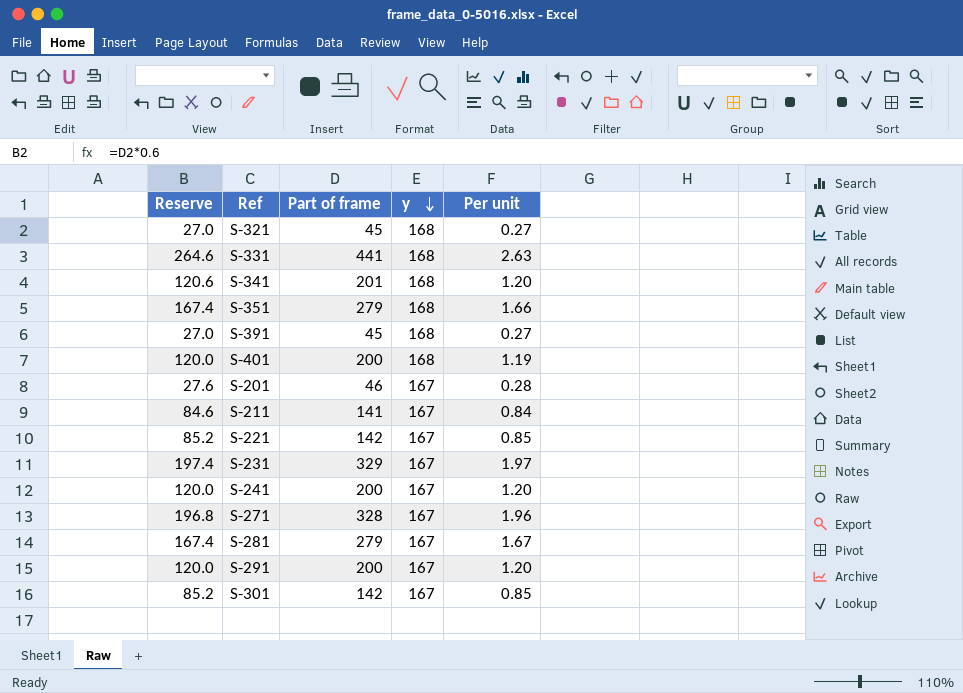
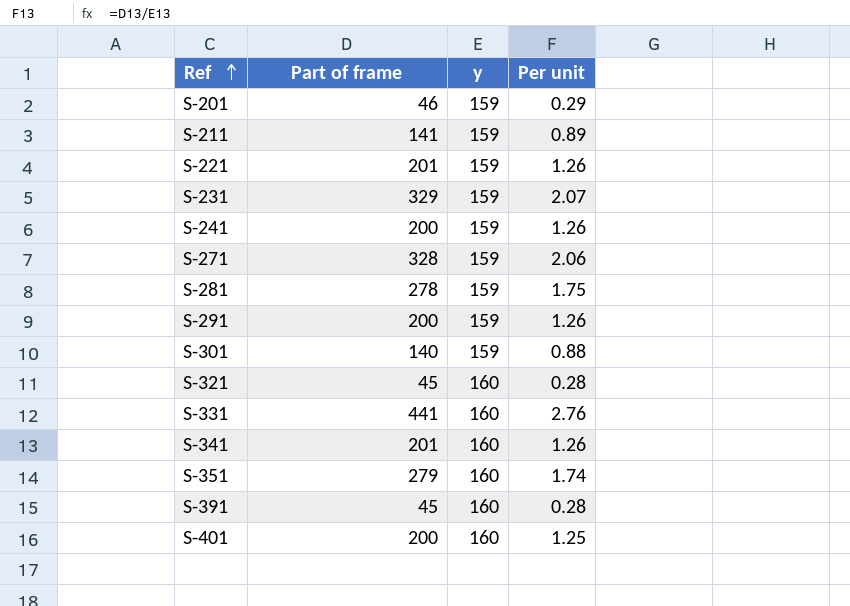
row order: y descending -> Ref ascending
column Reserve | formula: [Part of frame] * 0.6 -> none
S-201 | y: 167 -> 159
S-201 | Per unit: 0.28 -> 0.29
S-211 | y: 167 -> 159
S-211 | Per unit: 0.84 -> 0.89
S-221 | Part of frame: 142 -> 201
S-221 | y: 167 -> 159
S-221 | Per unit: 0.85 -> 1.26
S-231 | y: 167 -> 159
S-231 | Per unit: 1.97 -> 2.07
S-241 | y: 167 -> 159
S-241 | Per unit: 1.20 -> 1.26
S-271 | y: 167 -> 159
S-271 | Per unit: 1.96 -> 2.06
S-281 | Part of frame: 279 -> 278
S-281 | y: 167 -> 159
S-281 | Per unit: 1.67 -> 1.75
S-291 | y: 167 -> 159
S-291 | Per unit: 1.20 -> 1.26
S-301 | Part of frame: 142 -> 140
S-301 | y: 167 -> 159
S-301 | Per unit: 0.85 -> 0.88
S-321 | y: 168 -> 160
S-321 | Per unit: 0.27 -> 0.28
S-331 | y: 168 -> 160
S-331 | Per unit: 2.63 -> 2.76
S-341 | y: 168 -> 160
S-341 | Per unit: 1.20 -> 1.26
S-351 | y: 168 -> 160
S-351 | Per unit: 1.66 -> 1.74
S-391 | y: 168 -> 160
S-391 | Per unit: 0.27 -> 0.28
S-401 | y: 168 -> 160
S-401 | Per unit: 1.19 -> 1.25

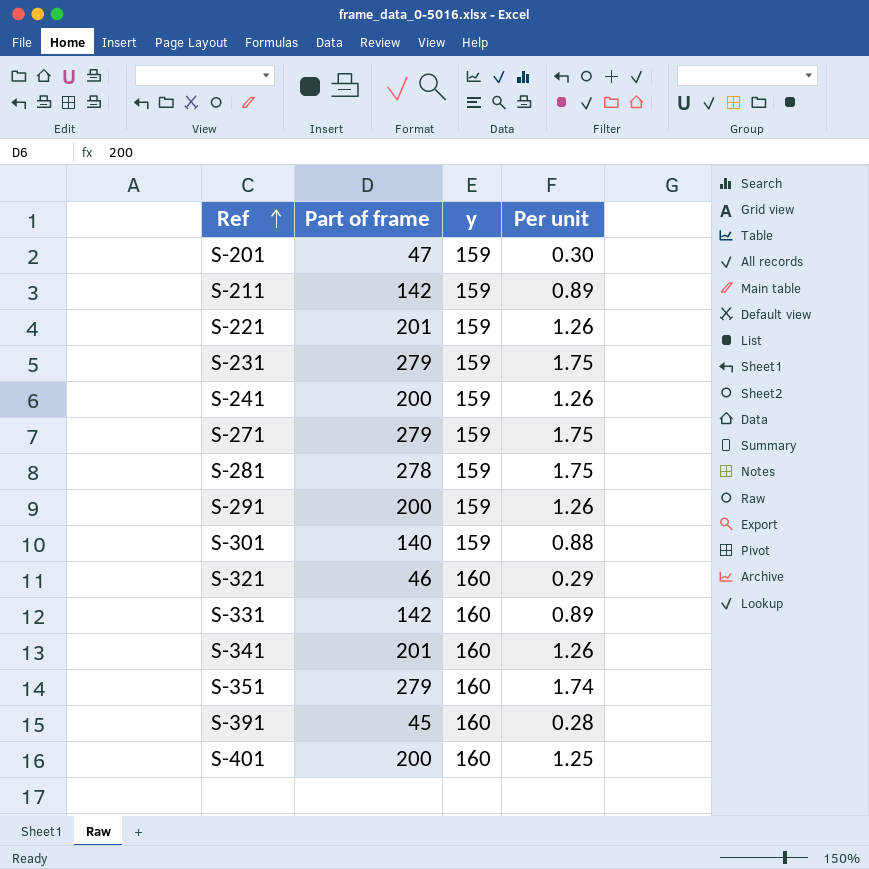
S-201 | Part of frame: 46 -> 47
S-201 | Per unit: 0.29 -> 0.30
S-211 | Part of frame: 141 -> 142
S-231 | Part of frame: 329 -> 279
S-231 | Per unit: 2.07 -> 1.75
S-271 | Part of frame: 328 -> 279
S-271 | Per unit: 2.06 -> 1.75
S-321 | Part of frame: 45 -> 46
S-321 | Per unit: 0.28 -> 0.29
S-331 | Part of frame: 441 -> 142
S-331 | Per unit: 2.76 -> 0.89

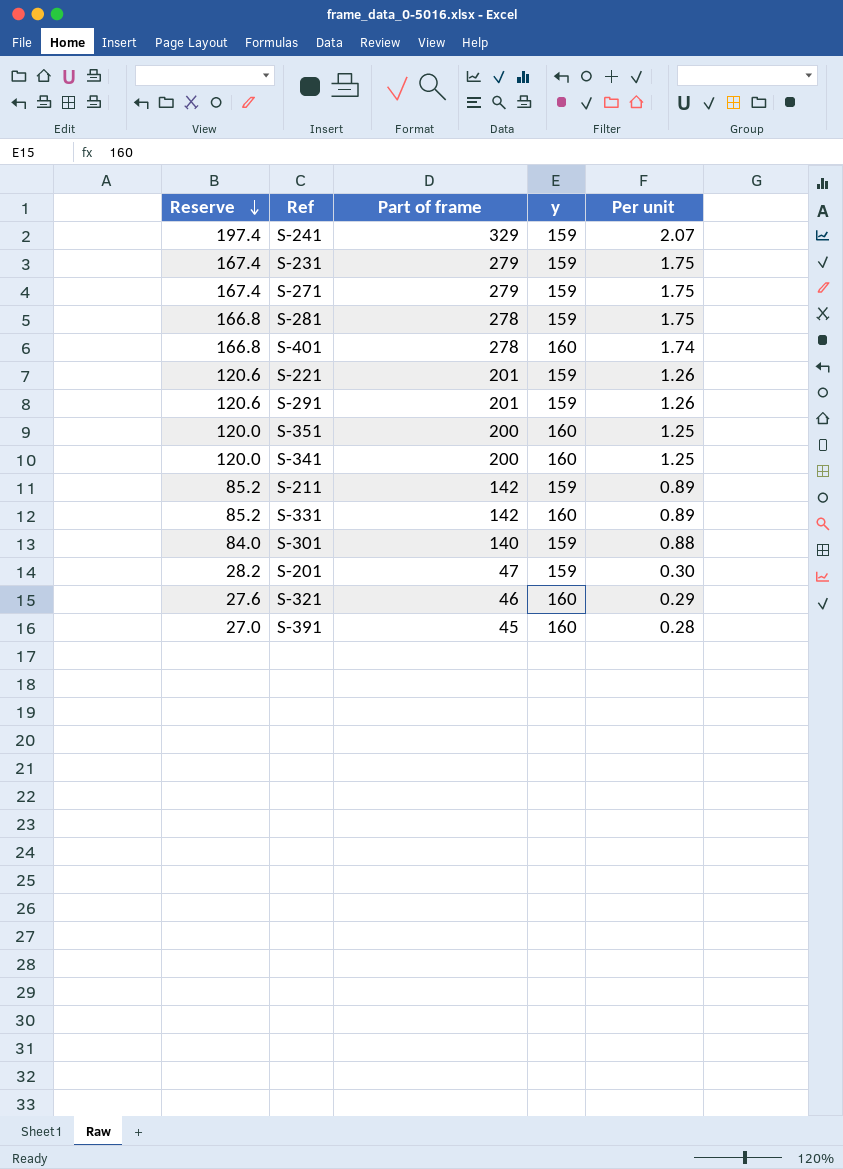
row order: Ref ascending -> Reserve descending
column Reserve | formula: none -> [Part of frame] * 0.6
S-241 | Part of frame: 200 -> 329
S-241 | Per unit: 1.26 -> 2.07
S-401 | Part of frame: 200 -> 278
S-401 | Per unit: 1.25 -> 1.74
S-291 | Part of frame: 200 -> 201
S-351 | Part of frame: 279 -> 200
S-351 | Per unit: 1.74 -> 1.25
S-341 | Part of frame: 201 -> 200
S-341 | Per unit: 1.26 -> 1.25

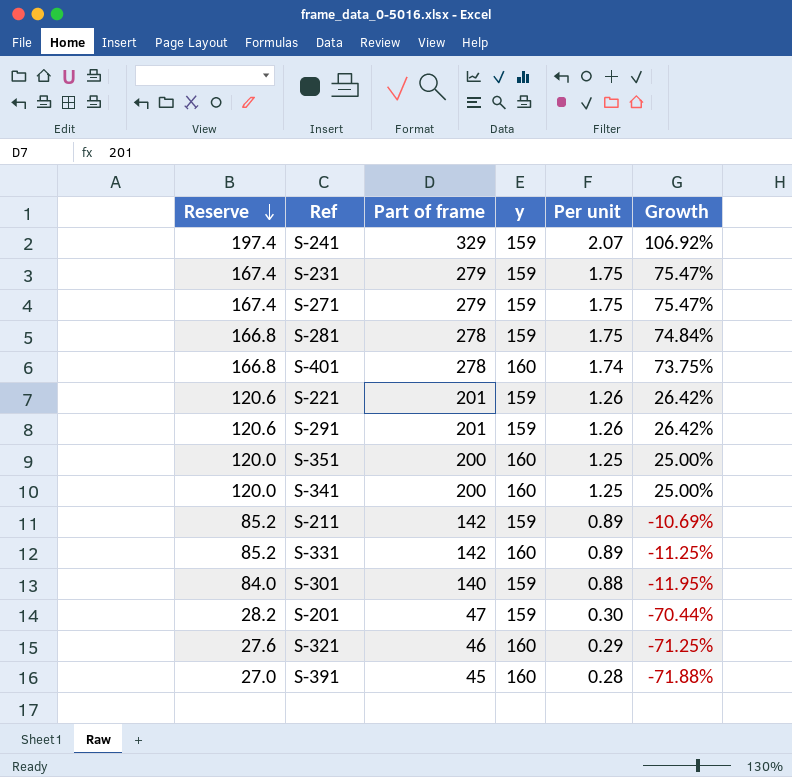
column Growth | formula: none -> ([Part of frame] - [y]) / [y]

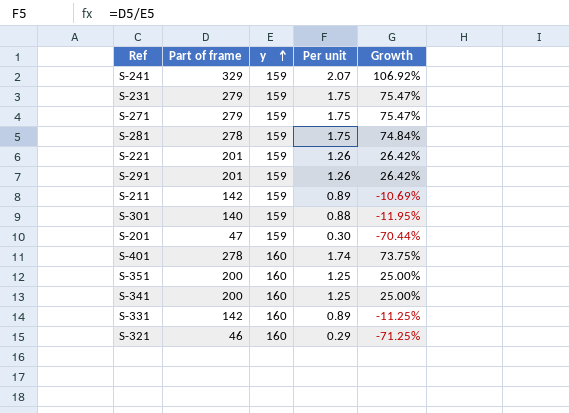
row order: Reserve descending -> y ascending
column Reserve | formula: [Part of frame] * 0.6 -> none
row S-391: 27.0 | 45 | 160 | 0.28 | -71.88% -> none

